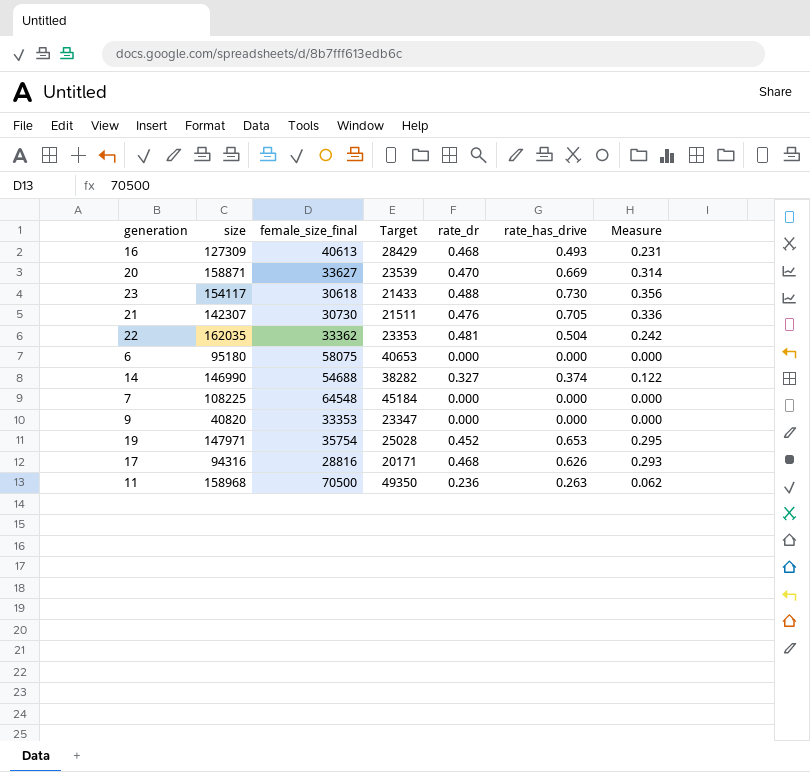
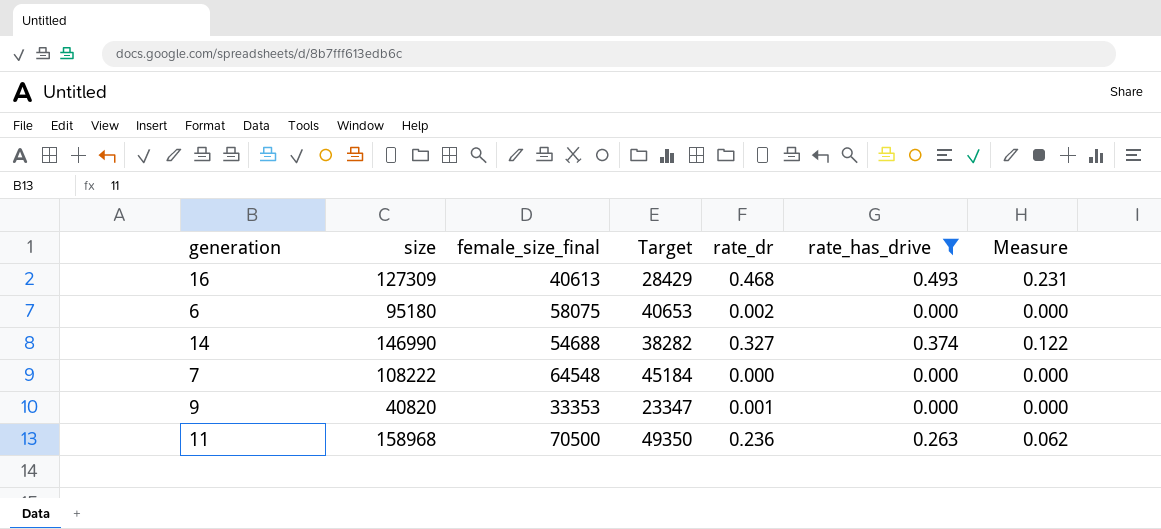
filter: none -> rate_has_drive <= 0.493
6 | rate_dr: 0.000 -> 0.002
7 | size: 108225 -> 108222
9 | rate_dr: 0.000 -> 0.001

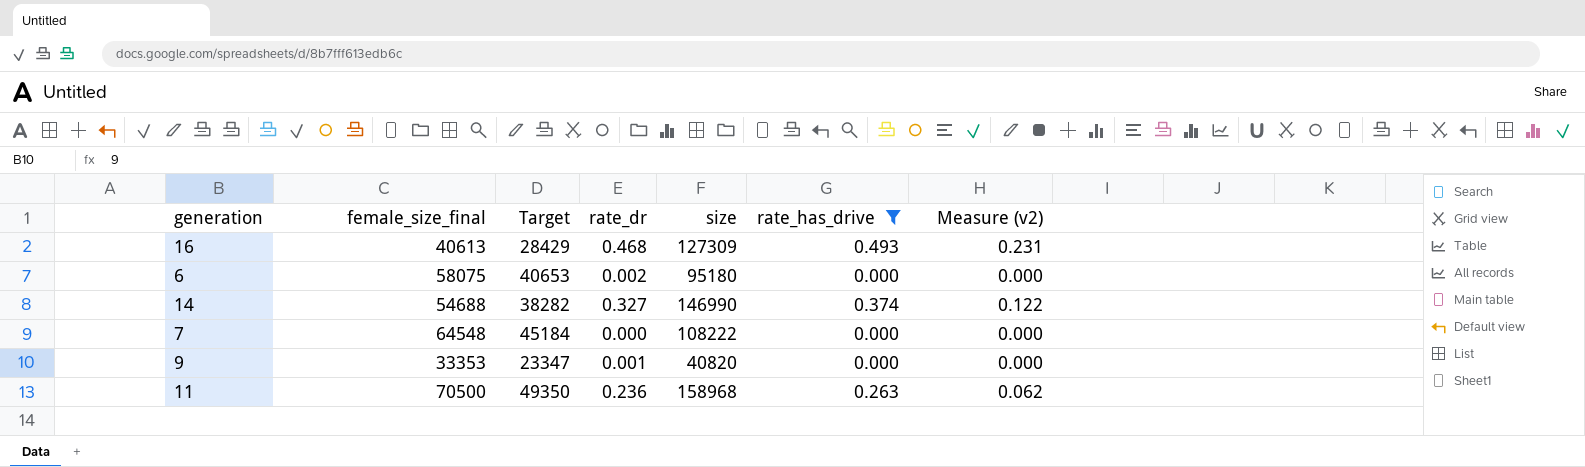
column size | position: 2 -> 5
column name: Measure -> Measure (v2)

